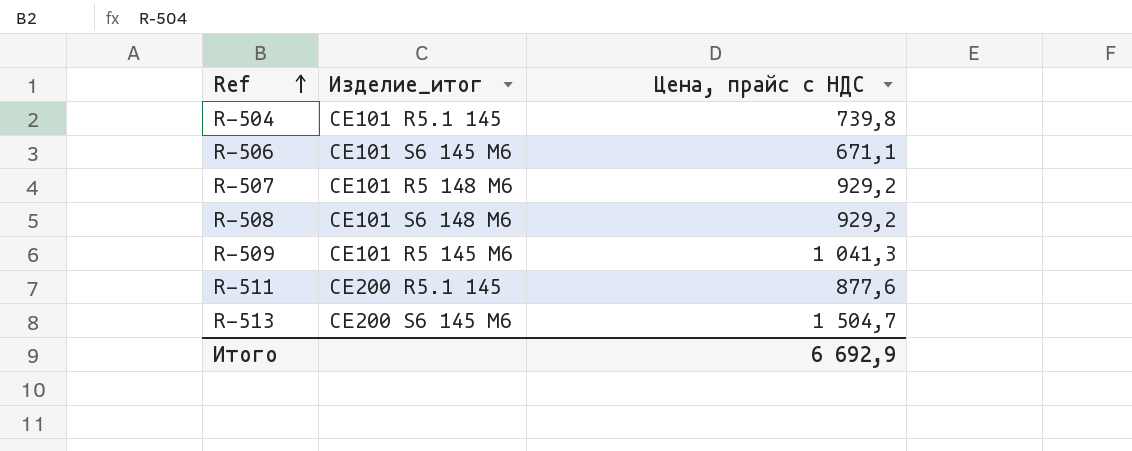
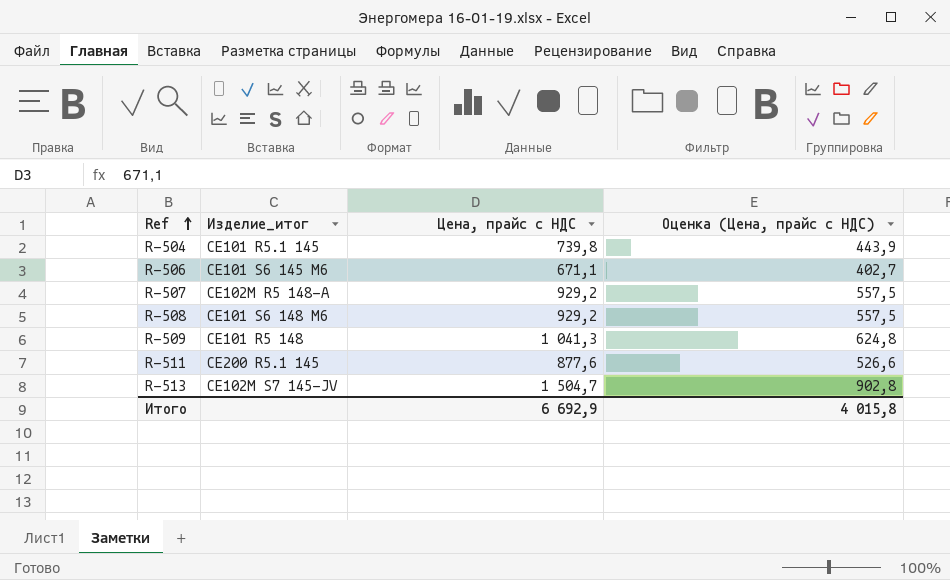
column Оценка (Цена, прайс с НДС) | formula: none -> [Цена, прайс с НДС] * 0,6
R-507 | Изделие_итог: CE101 R5 148 M6 -> CE102M R5 148-A
R-509 | Изделие_итог: CE101 R5 145 M6 -> CE101 R5 148
R-513 | Изделие_итог: CE200 S6 145 M6 -> CE102M S7 145-JV

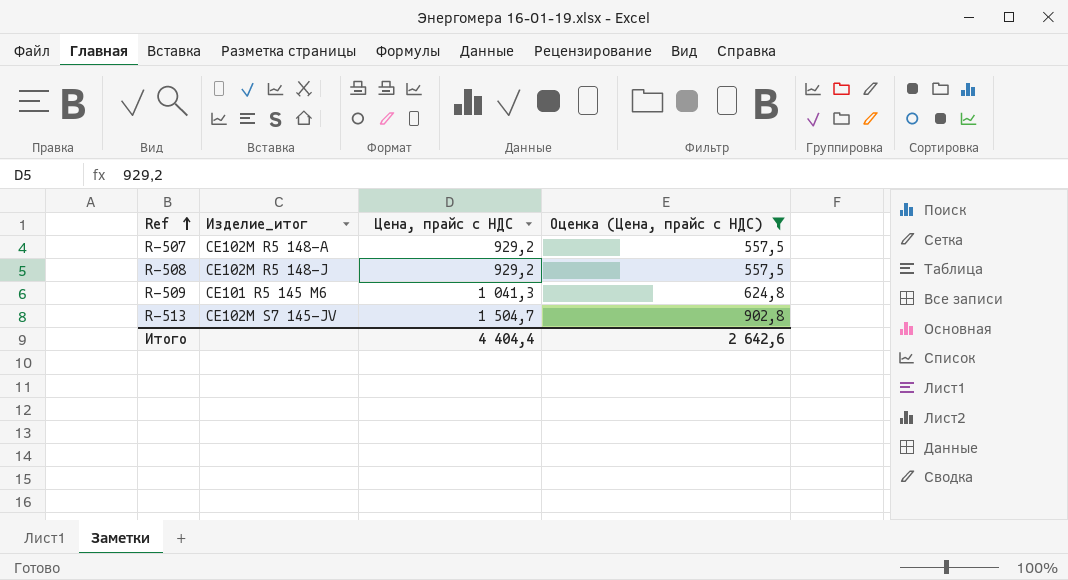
filter: none -> Оценка (Цена, прайс с НДС) >= 557,5
R-508 | Изделие_итог: CE101 S6 148 M6 -> CE102M R5 148-J
R-509 | Изделие_итог: CE101 R5 148 -> CE101 R5 145 M6
Итого | Цена, прайс с НДС: 6 692,9 -> 4 404,4
Итого | Оценка (Цена, прайс с НДС): 4 015,8 -> 2 642,6

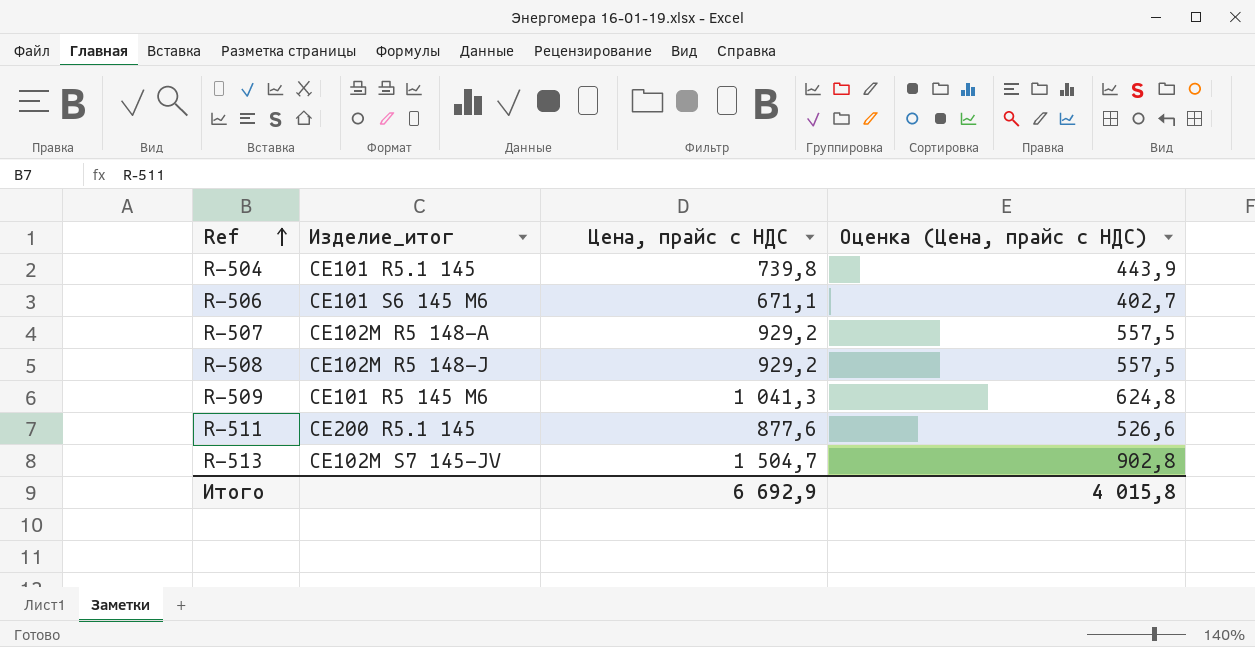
filter: Оценка (Цена, прайс с НДС) >= 557,5 -> none
Итого | Цена, прайс с НДС: 4 404,4 -> 6 692,9
Итого | Оценка (Цена, прайс с НДС): 2 642,6 -> 4 015,8

